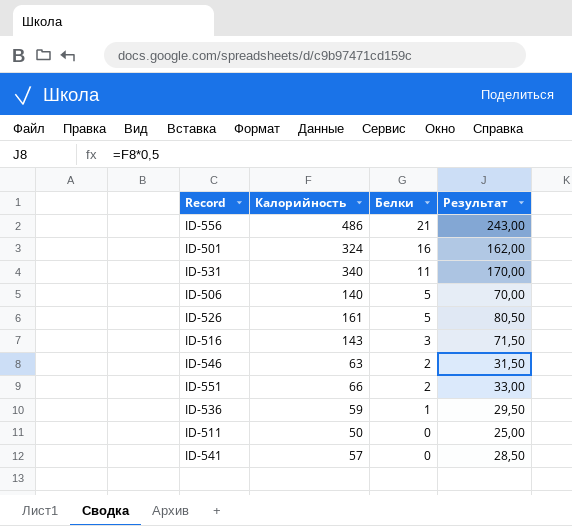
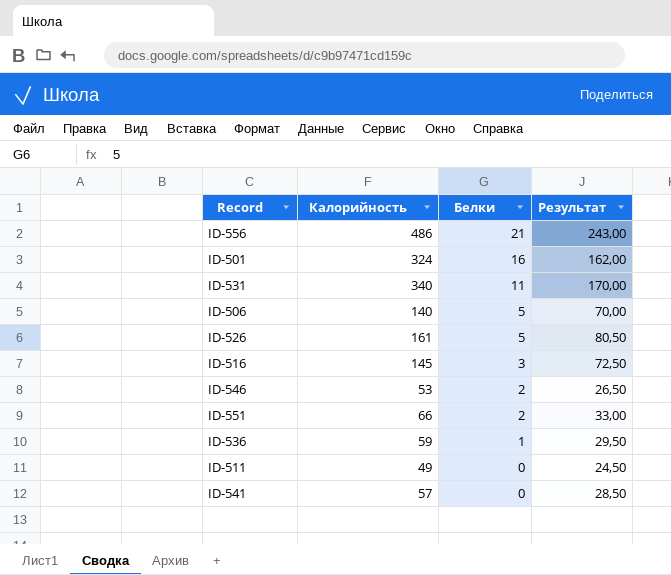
ID-516 | Калорийность: 143 -> 145
ID-516 | Результат: 71,50 -> 72,50
ID-546 | Калорийность: 63 -> 53
ID-546 | Результат: 31,50 -> 26,50
ID-511 | Калорийность: 50 -> 49
ID-511 | Результат: 25,00 -> 24,50

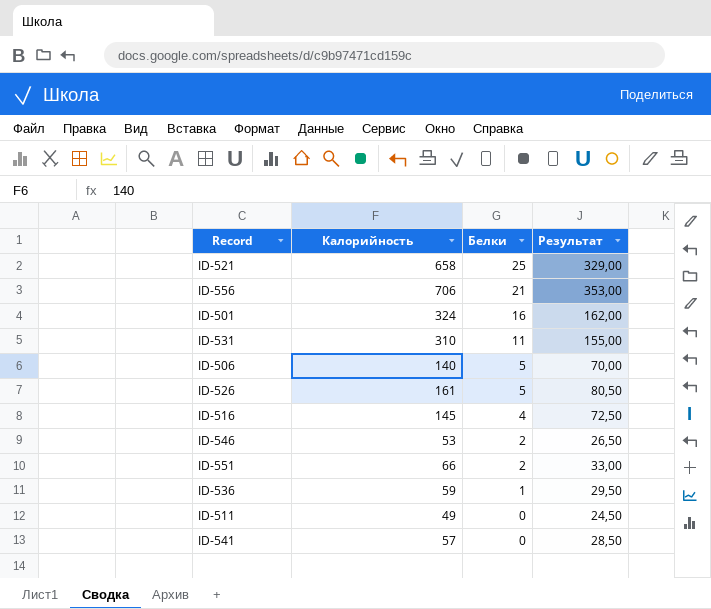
row ID-521: none -> 658 | 25 | 329,00
ID-556 | Калорийность: 486 -> 706
ID-556 | Результат: 243,00 -> 353,00
ID-531 | Калорийность: 340 -> 310
ID-531 | Результат: 170,00 -> 155,00
ID-516 | Белки: 3 -> 4

